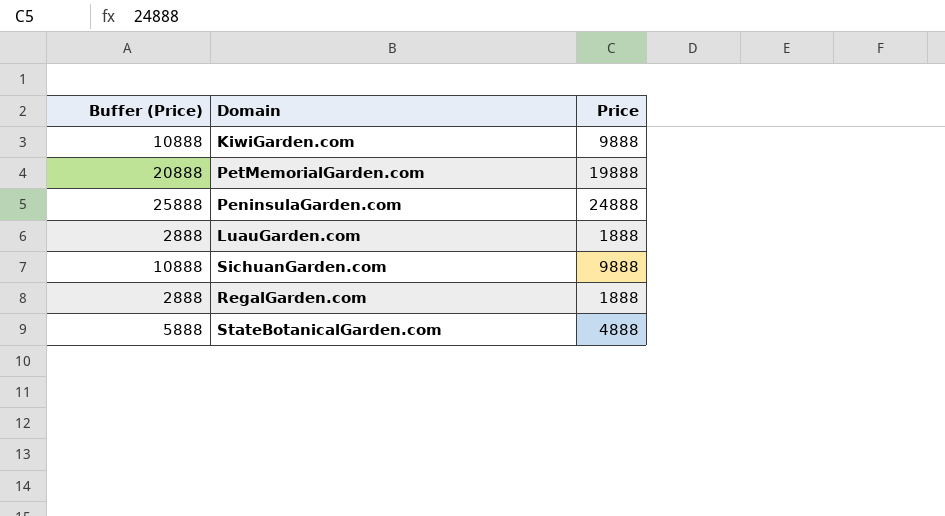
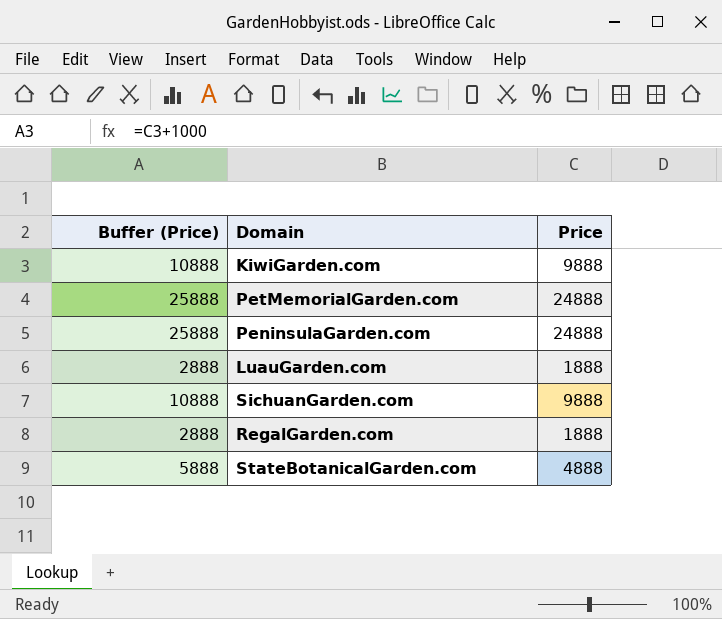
PetMemorialGarden.com | Buffer (Price): 20888 -> 25888
PetMemorialGarden.com | Price: 19888 -> 24888

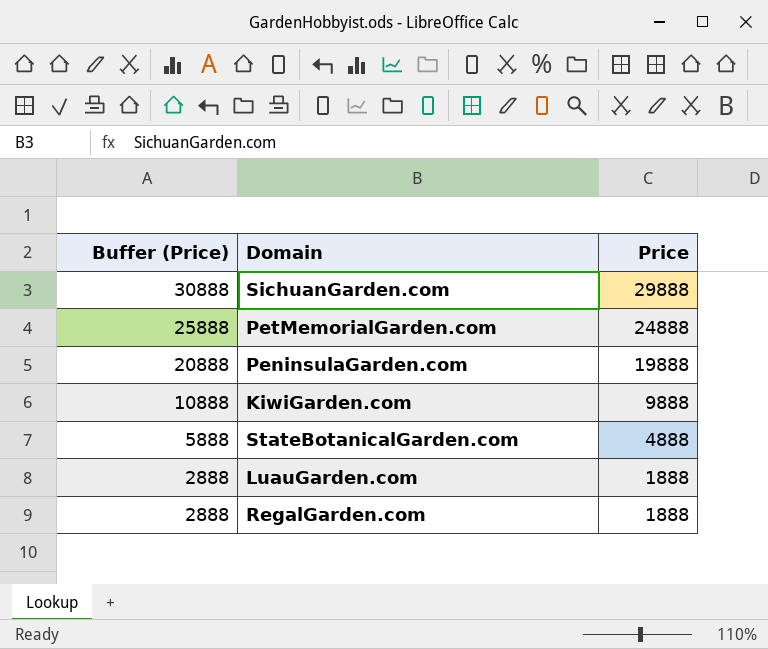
row order: none -> Buffer (Price) descending
SichuanGarden.com | Buffer (Price): 10888 -> 30888
SichuanGarden.com | Price: 9888 -> 29888
PeninsulaGarden.com | Buffer (Price): 25888 -> 20888
PeninsulaGarden.com | Price: 24888 -> 19888

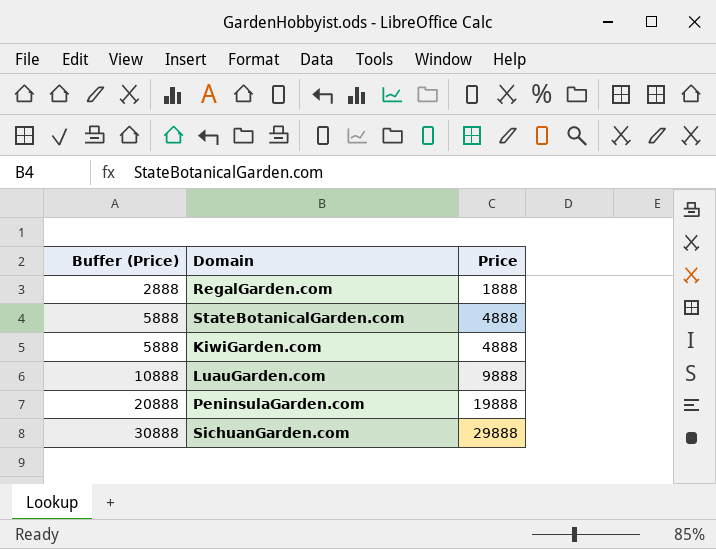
row order: Buffer (Price) descending -> Buffer (Price) ascending
row PetMemorialGarden.com: 25888 | 24888 -> none
KiwiGarden.com | Buffer (Price): 10888 -> 5888
KiwiGarden.com | Price: 9888 -> 4888
LuauGarden.com | Buffer (Price): 2888 -> 10888
LuauGarden.com | Price: 1888 -> 9888

